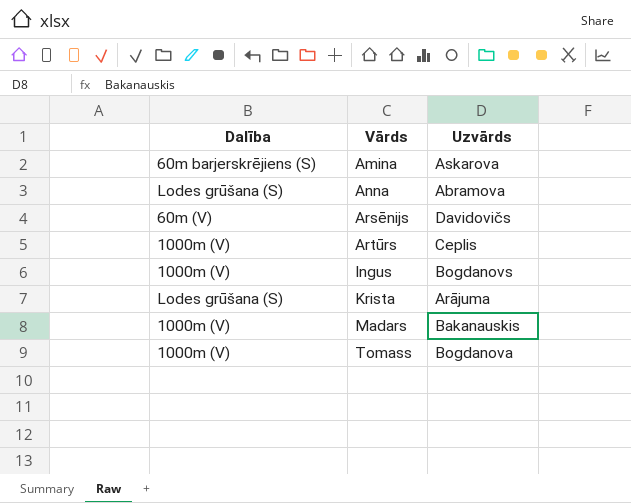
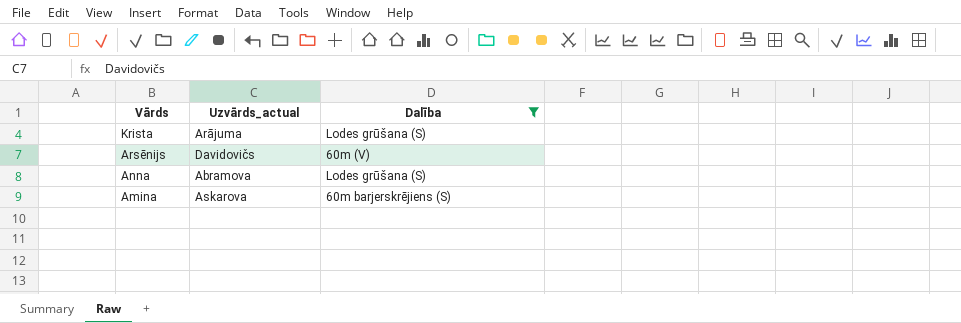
filter: none -> Dalība != 1000m (V)
row order: Vārds ascending -> Vārds descending
column name: Uzvārds -> Uzvārds_actual
column Dalība | position: 1 -> 3

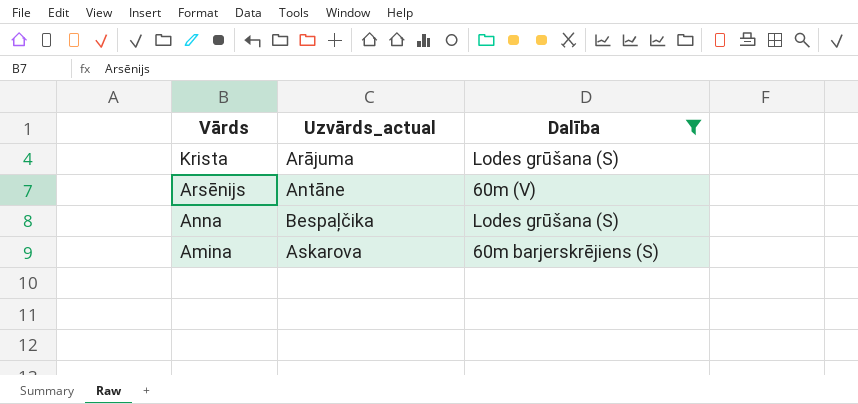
Arsēnijs | Uzvārds_actual: Davidovičs -> Antāne
Anna | Uzvārds_actual: Abramova -> Bespaļčika

